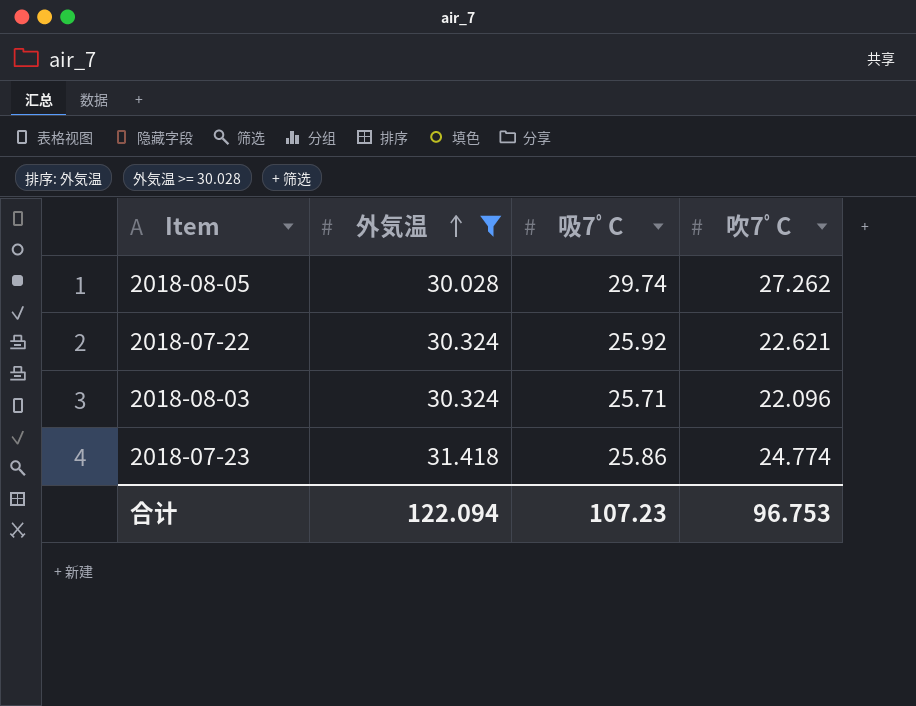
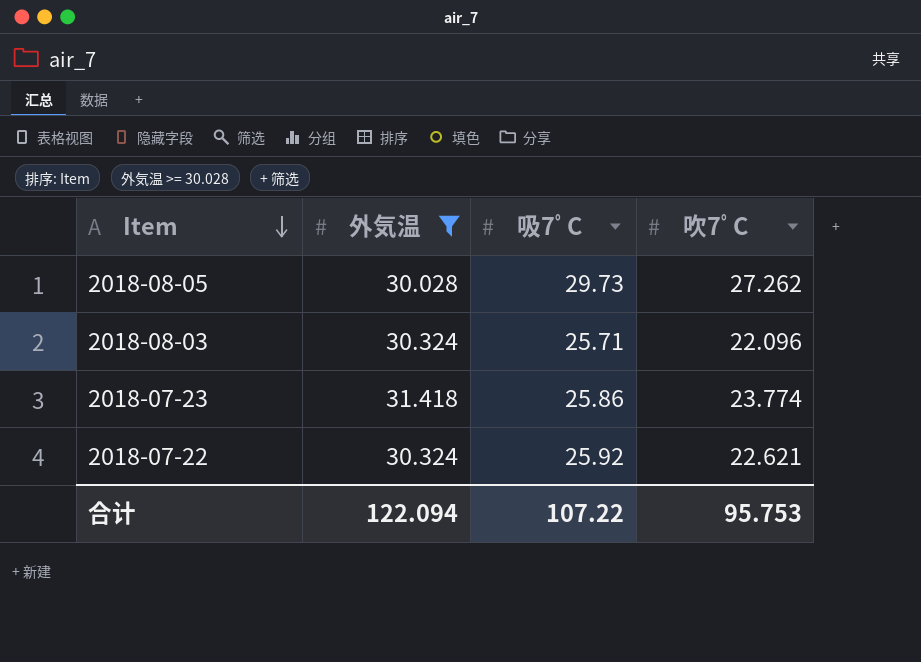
row order: 外気温 ascending -> Item descending
2018-08-05 | 吸7ﾟC: 29.74 -> 29.73
2018-07-23 | 吹7ﾟC: 24.774 -> 23.774
合计 | 吸7ﾟC: 107.23 -> 107.22
合计 | 吹7ﾟC: 96.753 -> 95.753

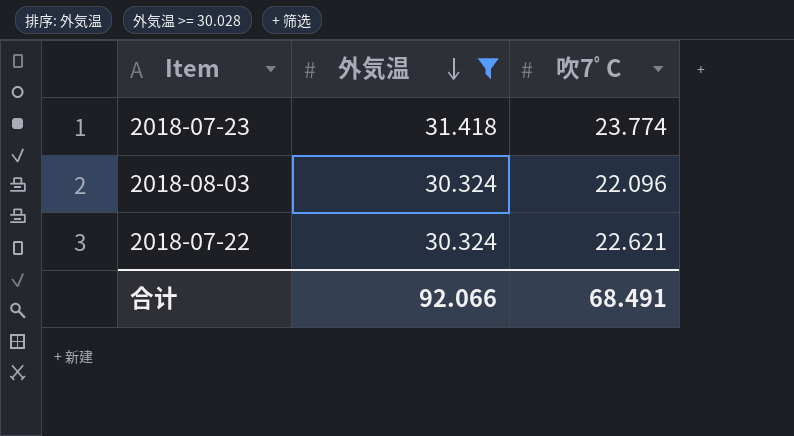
row order: Item descending -> 外気温 descending
column 吸7ﾟC | position: 3 -> none
row 2018-08-05: 30.028 | 29.73 | 27.262 -> none
合计 | 外気温: 122.094 -> 92.066
合计 | 吹7ﾟC: 95.753 -> 68.491

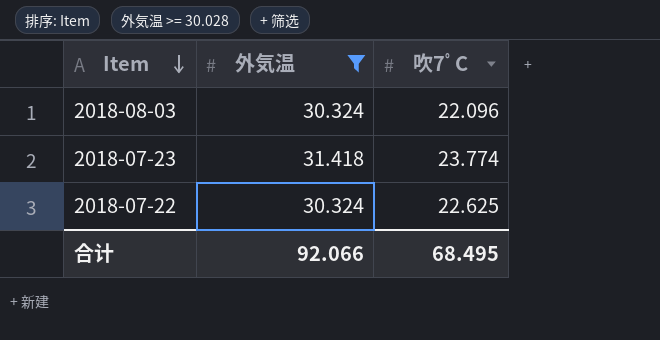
row order: 外気温 descending -> Item descending
2018-07-22 | 吹7ﾟC: 22.621 -> 22.625
合计 | 吹7ﾟC: 68.491 -> 68.495

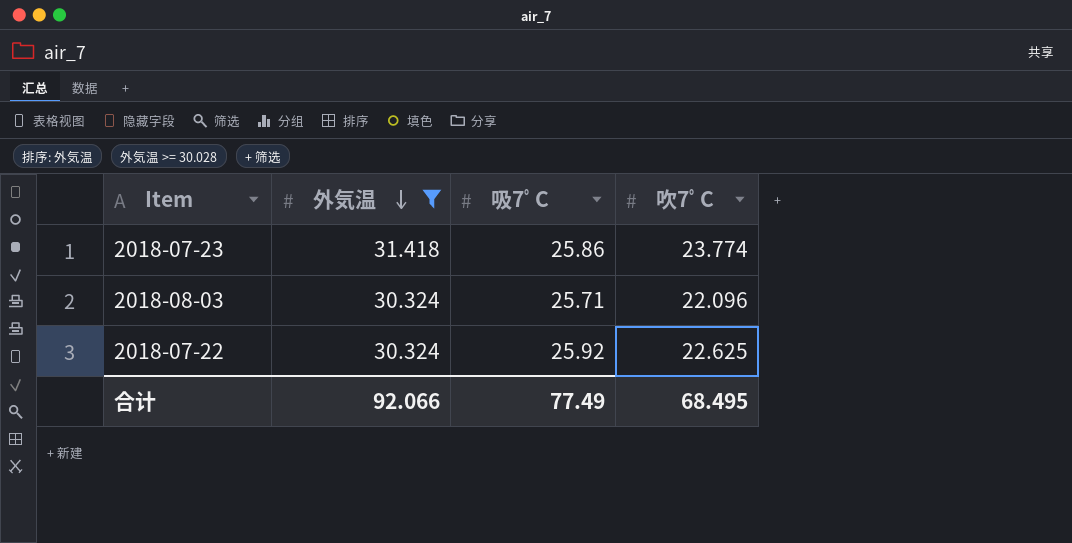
row order: Item descending -> 外気温 descending
column 吸7ﾟC | position: none -> 3

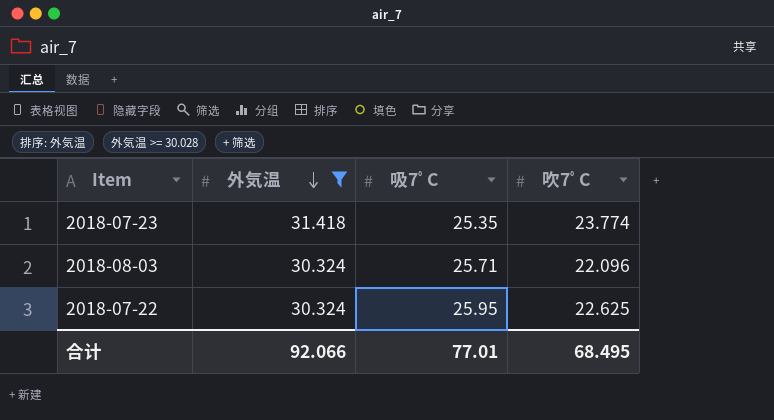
2018-07-23 | 吸7ﾟC: 25.86 -> 25.35
2018-07-22 | 吸7ﾟC: 25.92 -> 25.95
合计 | 吸7ﾟC: 77.49 -> 77.01

